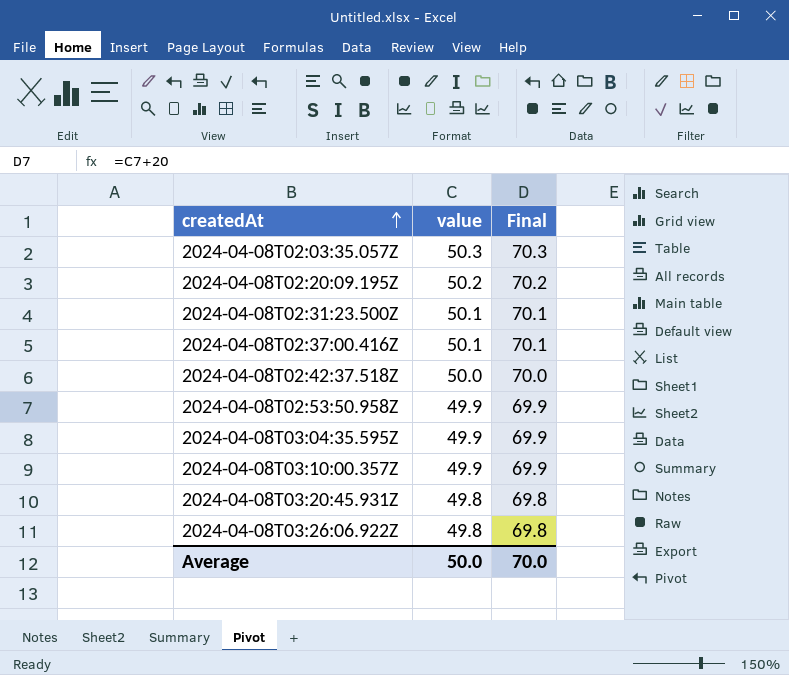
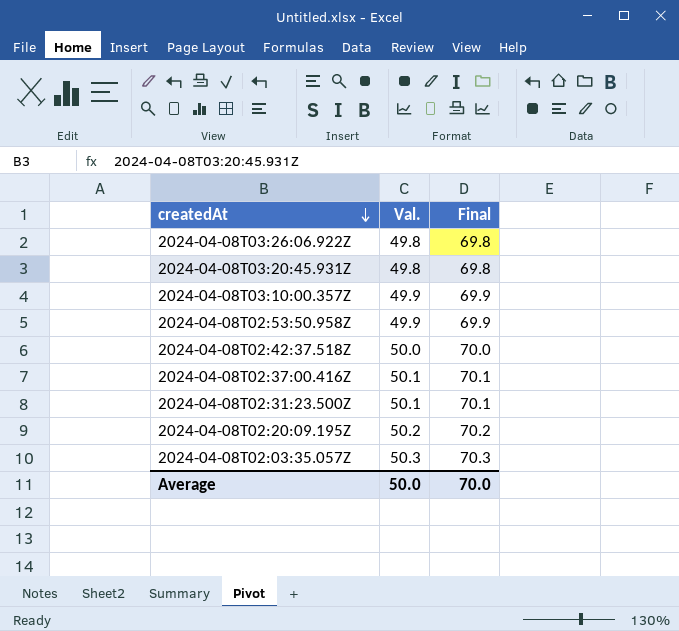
row order: createdAt ascending -> createdAt descending
column name: value -> Val.
row 2024-04-08T03:04:35.595Z: 49.9 | 69.9 -> none

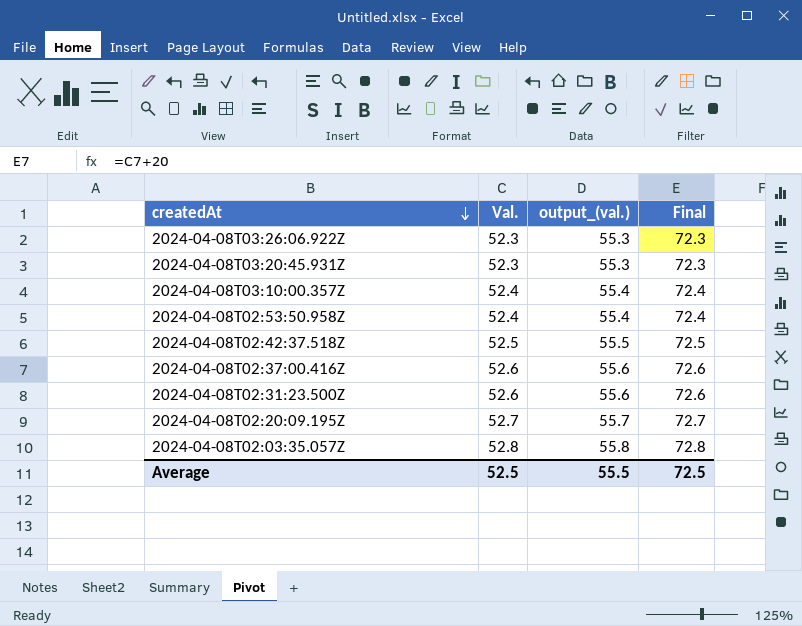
column output_(val.) | formula: none -> [Val.] + 3
2024-04-08T03:26:06.922Z | Val.: 49.8 -> 52.3
2024-04-08T03:26:06.922Z | Final: 69.8 -> 72.3
2024-04-08T03:20:45.931Z | Val.: 49.8 -> 52.3
2024-04-08T03:20:45.931Z | Final: 69.8 -> 72.3
2024-04-08T03:10:00.357Z | Val.: 49.9 -> 52.4
2024-04-08T03:10:00.357Z | Final: 69.9 -> 72.4
2024-04-08T02:53:50.958Z | Val.: 49.9 -> 52.4
2024-04-08T02:53:50.958Z | Final: 69.9 -> 72.4
2024-04-08T02:42:37.518Z | Val.: 50.0 -> 52.5
2024-04-08T02:42:37.518Z | Final: 70.0 -> 72.5
2024-04-08T02:37:00.416Z | Val.: 50.1 -> 52.6
2024-04-08T02:37:00.416Z | Final: 70.1 -> 72.6
2024-04-08T02:31:23.500Z | Val.: 50.1 -> 52.6
2024-04-08T02:31:23.500Z | Final: 70.1 -> 72.6
2024-04-08T02:20:09.195Z | Val.: 50.2 -> 52.7
2024-04-08T02:20:09.195Z | Final: 70.2 -> 72.7
2024-04-08T02:03:35.057Z | Val.: 50.3 -> 52.8
2024-04-08T02:03:35.057Z | Final: 70.3 -> 72.8
Average | Val.: 50.0 -> 52.5
Average | Final: 70.0 -> 72.5

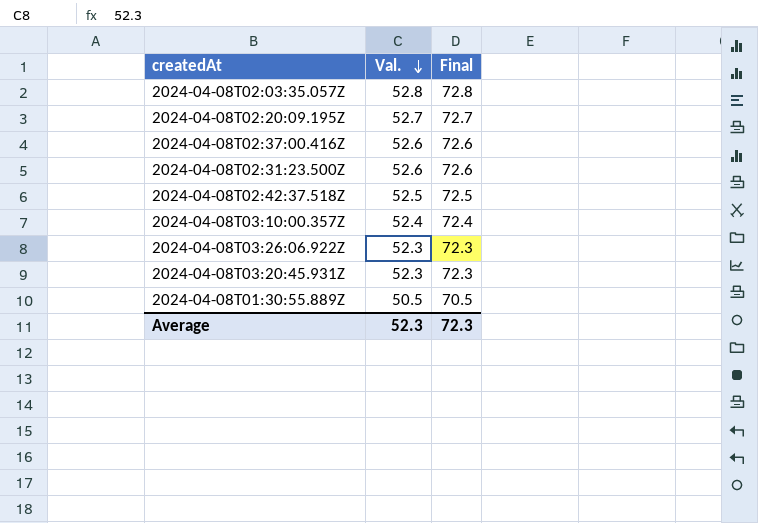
row order: createdAt descending -> Val. descending
column output_(val.) | formula: [Val.] + 3 -> none
row 2024-04-08T02:53:50.958Z: 52.4 | 55.4 | 72.4 -> none
row 2024-04-08T01:30:55.889Z: none -> 50.5 | 70.5
Average | Val.: 52.5 -> 52.3
Average | Final: 72.5 -> 72.3

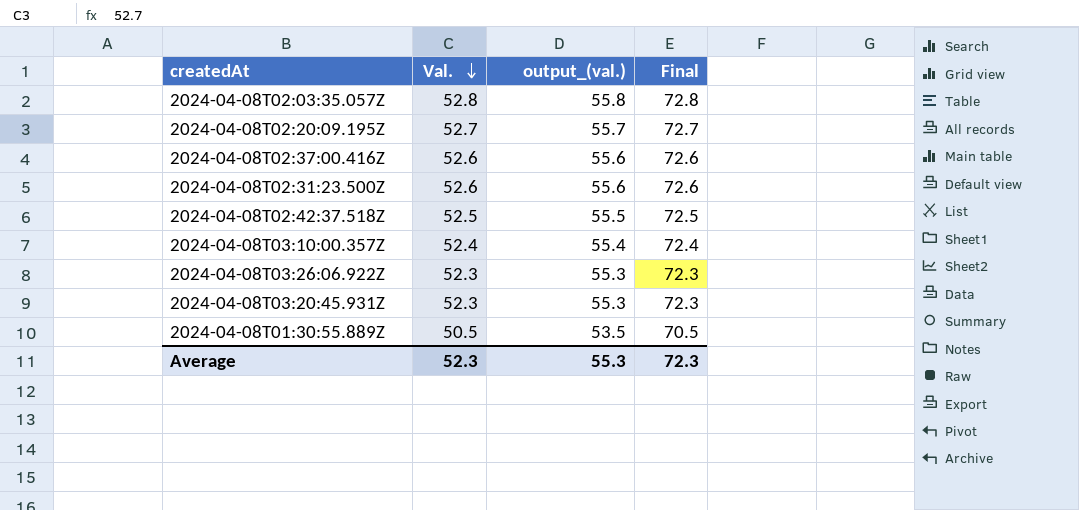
column output_(val.) | formula: none -> [Val.] + 3

